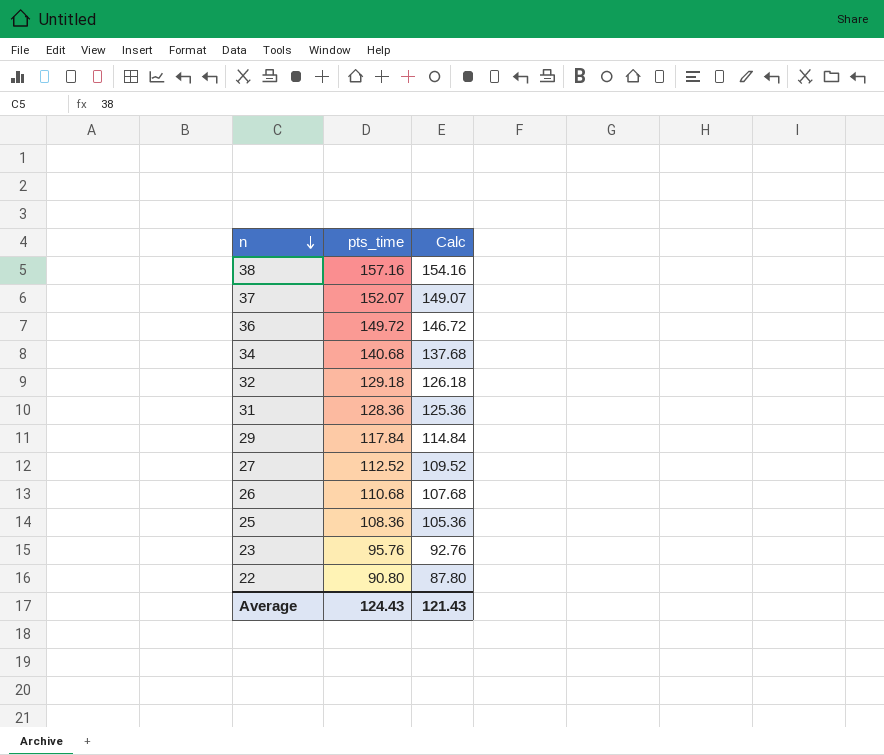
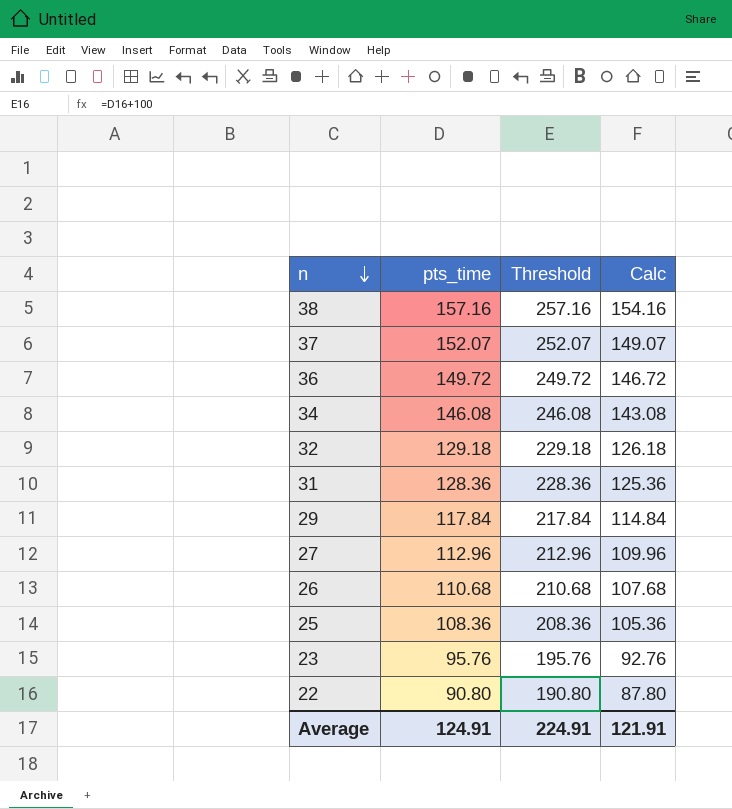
column Threshold | formula: none -> [pts_time] + 100
34 | pts_time: 140.68 -> 146.08
34 | Calc: 137.68 -> 143.08
27 | pts_time: 112.52 -> 112.96
27 | Calc: 109.52 -> 109.96
Average | pts_time: 124.43 -> 124.91
Average | Calc: 121.43 -> 121.91

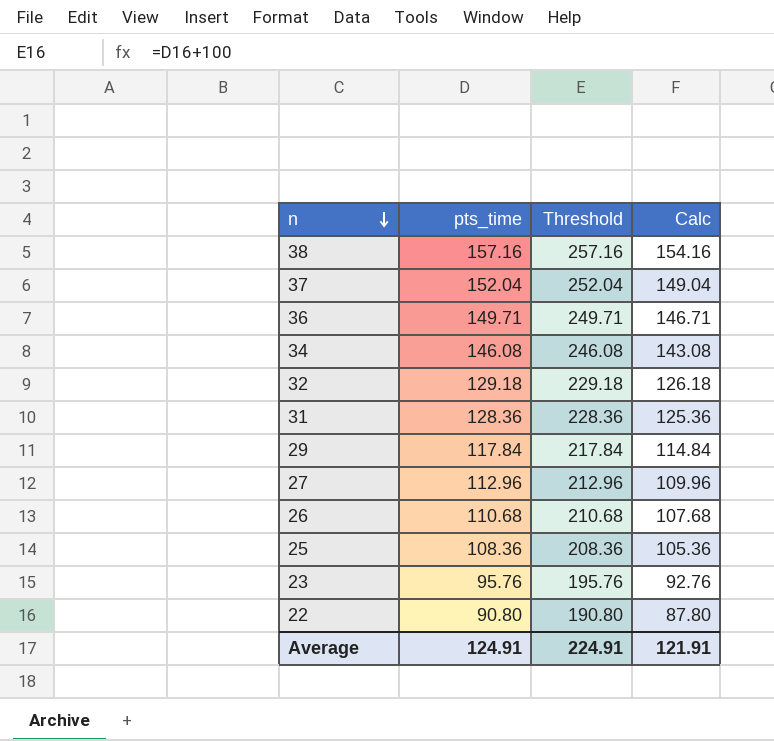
37 | pts_time: 152.07 -> 152.04
37 | Threshold: 252.07 -> 252.04
37 | Calc: 149.07 -> 149.04
36 | pts_time: 149.72 -> 149.71
36 | Threshold: 249.72 -> 249.71
36 | Calc: 146.72 -> 146.71

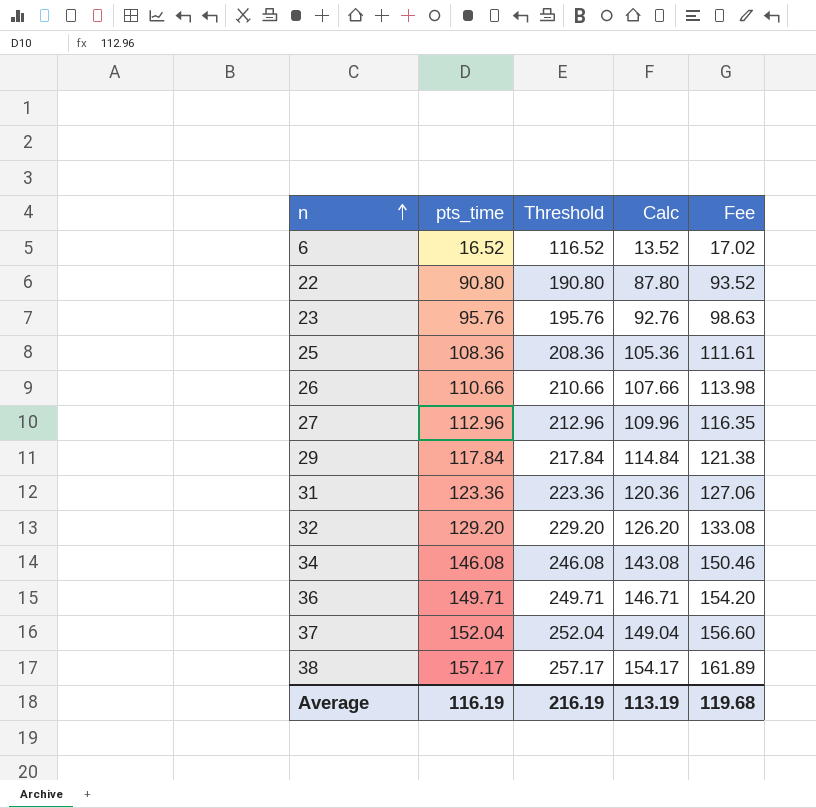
row order: n descending -> n ascending
column Fee | formula: none -> [pts_time] * 1.03
row 6: none -> 16.52 | 116.52 | 13.52 | 17.02
26 | pts_time: 110.68 -> 110.66
26 | Threshold: 210.68 -> 210.66
26 | Calc: 107.68 -> 107.66
31 | pts_time: 128.36 -> 123.36
31 | Threshold: 228.36 -> 223.36
31 | Calc: 125.36 -> 120.36
32 | pts_time: 129.18 -> 129.20
32 | Threshold: 229.18 -> 229.20
32 | Calc: 126.18 -> 126.20
38 | pts_time: 157.16 -> 157.17
38 | Threshold: 257.16 -> 257.17
38 | Calc: 154.16 -> 154.17
Average | pts_time: 124.91 -> 116.19
Average | Threshold: 224.91 -> 216.19
Average | Calc: 121.91 -> 113.19

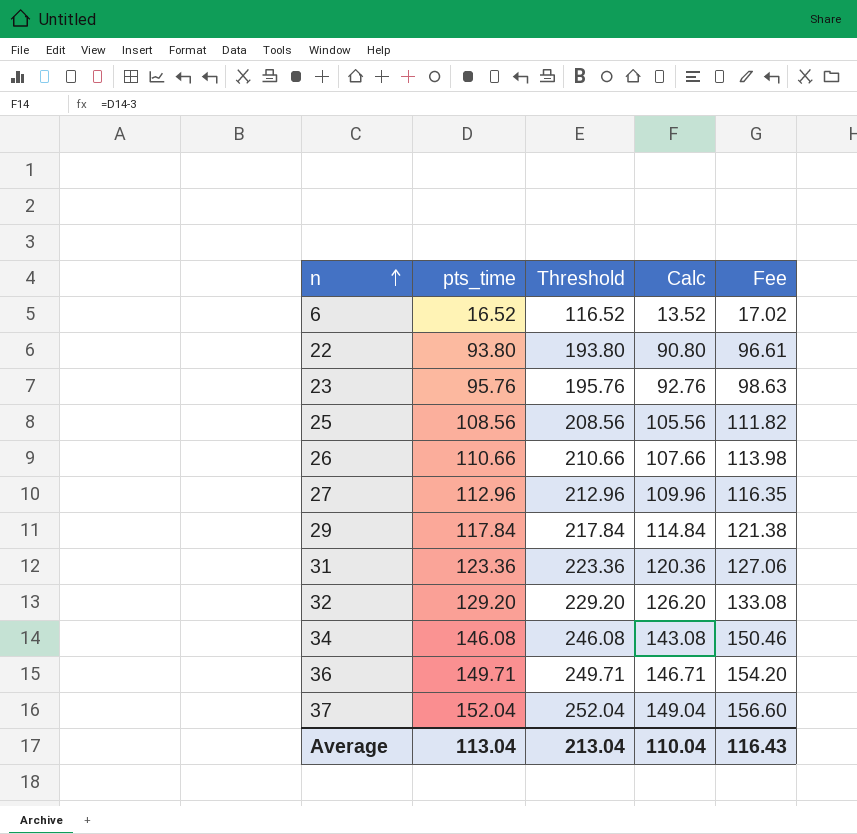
row 38: 157.17 | 257.17 | 154.17 | 161.89 -> none
22 | pts_time: 90.80 -> 93.80
22 | Threshold: 190.80 -> 193.80
22 | Calc: 87.80 -> 90.80
22 | Fee: 93.52 -> 96.61
25 | pts_time: 108.36 -> 108.56
25 | Threshold: 208.36 -> 208.56
25 | Calc: 105.36 -> 105.56
25 | Fee: 111.61 -> 111.82
Average | pts_time: 116.19 -> 113.04
Average | Threshold: 216.19 -> 213.04
Average | Calc: 113.19 -> 110.04
Average | Fee: 119.68 -> 116.43

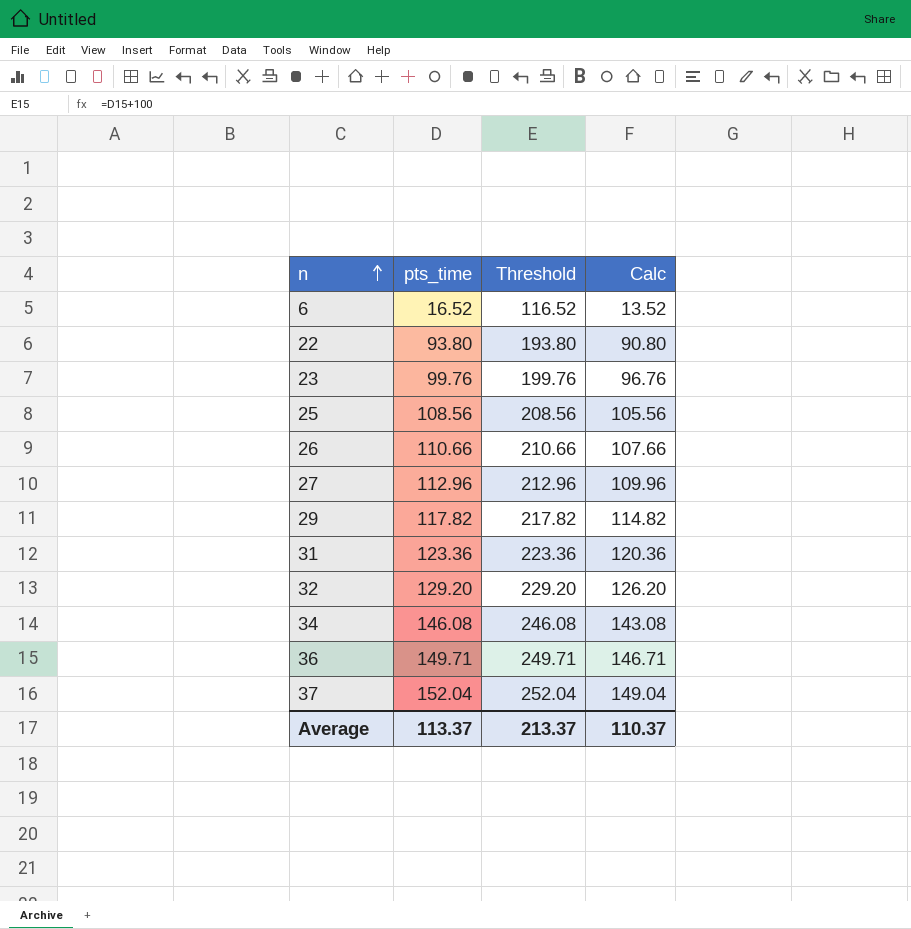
column Fee | formula: [pts_time] * 1.03 -> none
23 | pts_time: 95.76 -> 99.76
23 | Threshold: 195.76 -> 199.76
23 | Calc: 92.76 -> 96.76
29 | pts_time: 117.84 -> 117.82
29 | Threshold: 217.84 -> 217.82
29 | Calc: 114.84 -> 114.82
Average | pts_time: 113.04 -> 113.37
Average | Threshold: 213.04 -> 213.37
Average | Calc: 110.04 -> 110.37

